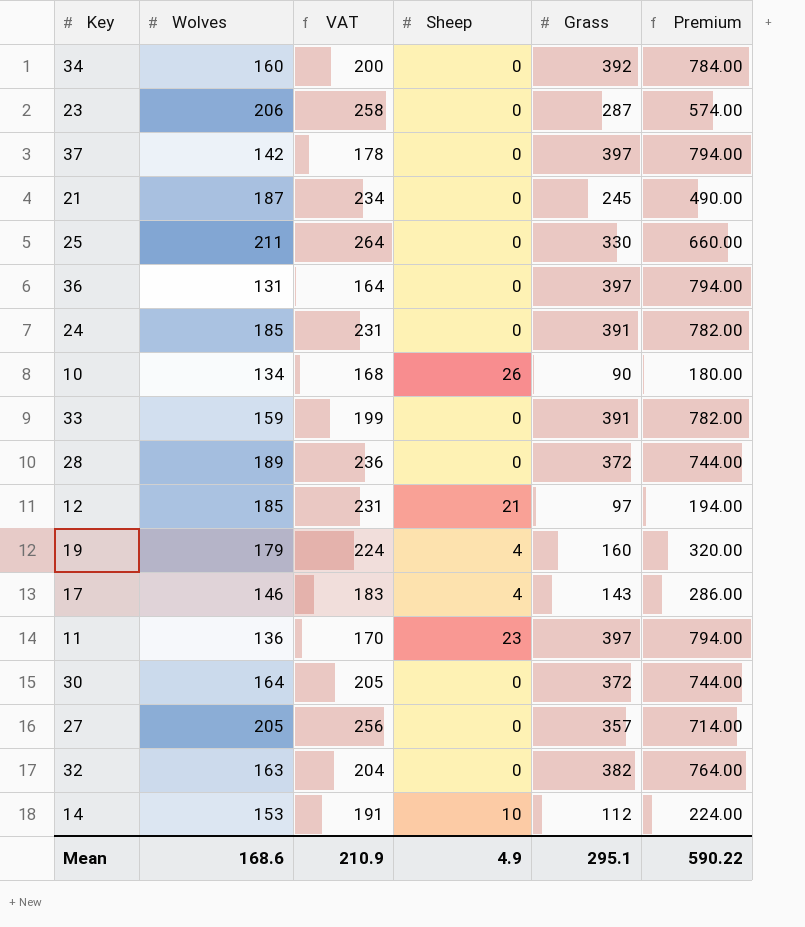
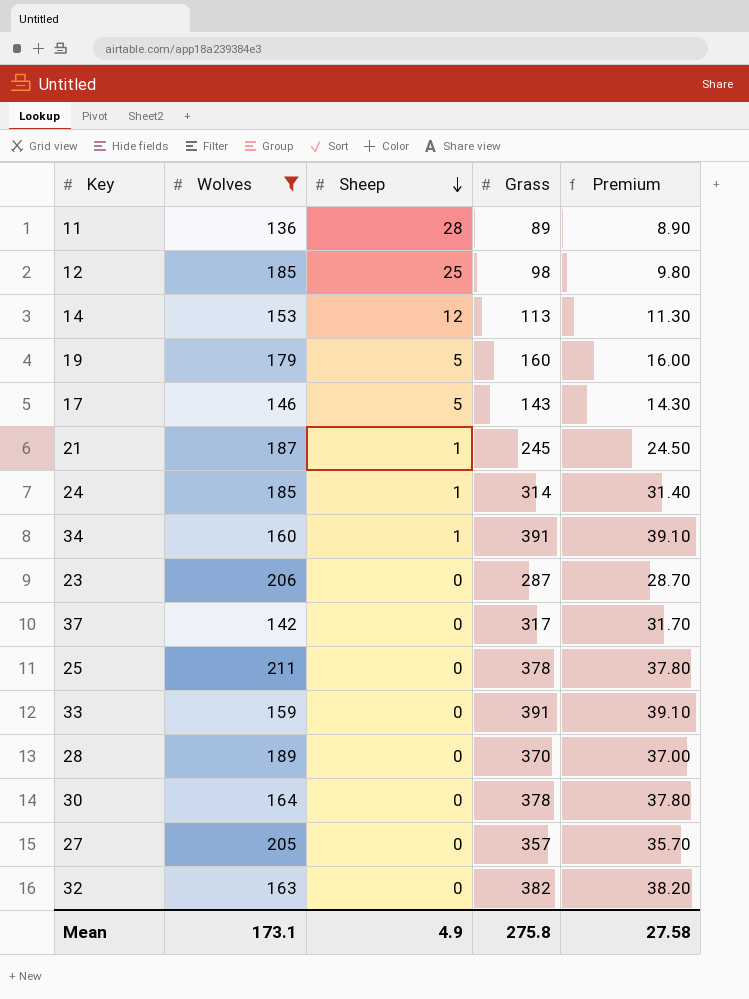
filter: none -> Wolves >= 136
row order: none -> Sheep descending
column VAT | formula: [Wolves] * 1.25 -> none
column Premium | formula: [Grass] * 2 -> [Grass] * 0.1
11 | Sheep: 23 -> 28
11 | Grass: 397 -> 89
12 | Sheep: 21 -> 25
12 | Grass: 97 -> 98
14 | Sheep: 10 -> 12
14 | Grass: 112 -> 113
19 | Sheep: 4 -> 5
17 | Sheep: 4 -> 5
21 | Sheep: 0 -> 1
24 | Sheep: 0 -> 1
24 | Grass: 391 -> 314
34 | Sheep: 0 -> 1
34 | Grass: 392 -> 391
37 | Grass: 397 -> 317
25 | Grass: 330 -> 378
28 | Grass: 372 -> 370
30 | Grass: 372 -> 378
Mean | Wolves: 168.6 -> 173.1
Mean | Grass: 295.1 -> 275.8
Mean | Premium: 590.22 -> 27.58

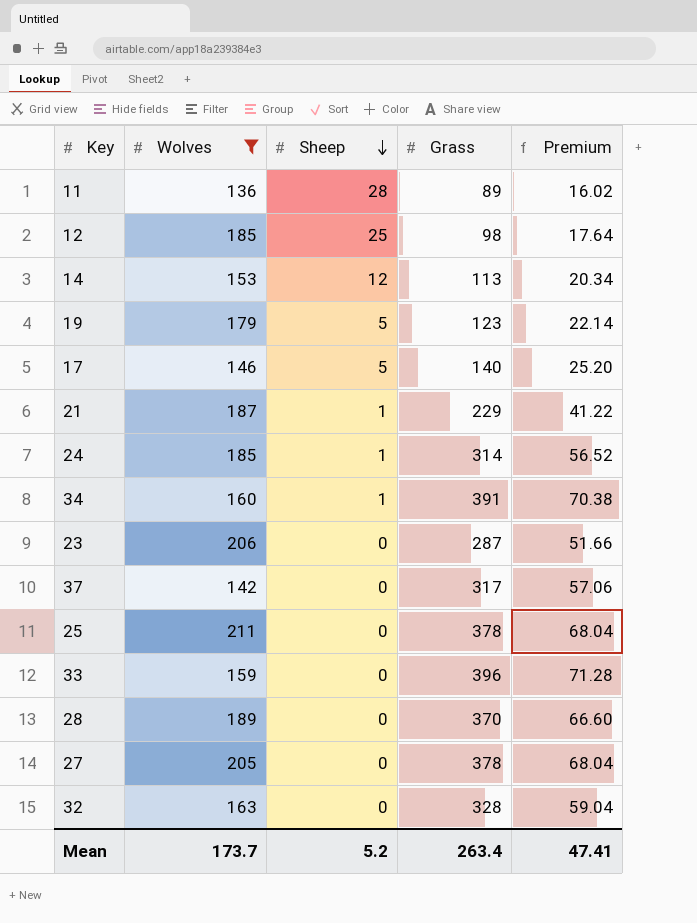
column Premium | formula: [Grass] * 0.1 -> [Grass] * 0.18
row 30: 164 | 0 | 378 | 37.80 -> none
19 | Grass: 160 -> 123
17 | Grass: 143 -> 140
21 | Grass: 245 -> 229
33 | Grass: 391 -> 396
27 | Grass: 357 -> 378
32 | Grass: 382 -> 328
Mean | Wolves: 173.1 -> 173.7
Mean | Sheep: 4.9 -> 5.2
Mean | Grass: 275.8 -> 263.4
Mean | Premium: 27.58 -> 47.41

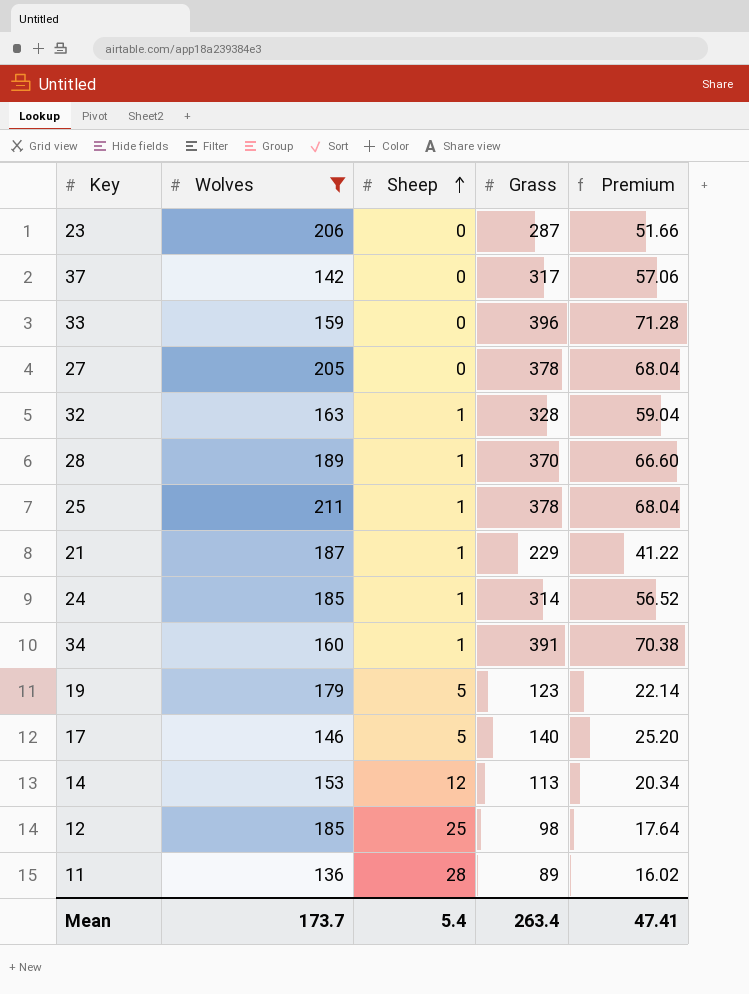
row order: Sheep descending -> Sheep ascending
32 | Sheep: 0 -> 1
28 | Sheep: 0 -> 1
25 | Sheep: 0 -> 1
Mean | Sheep: 5.2 -> 5.4

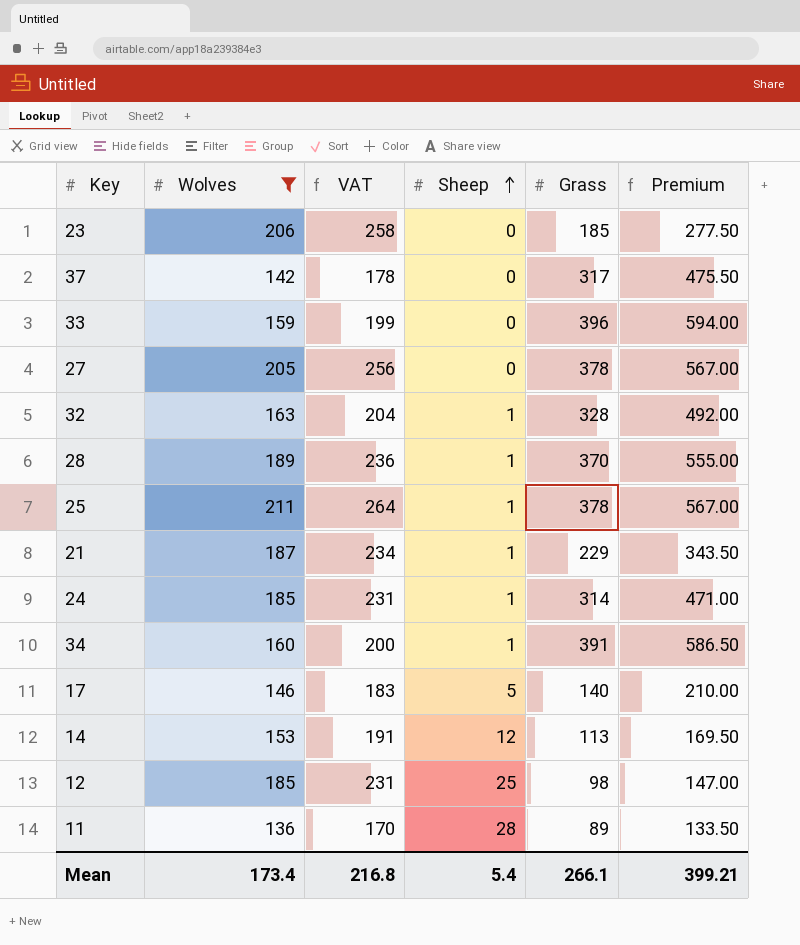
column VAT | formula: none -> [Wolves] * 1.25
column Premium | formula: [Grass] * 0.18 -> [Grass] * 1.5
row 19: 179 | 5 | 123 | 22.14 -> none
23 | Grass: 287 -> 185
Mean | Wolves: 173.7 -> 173.4
Mean | Grass: 263.4 -> 266.1
Mean | Premium: 47.41 -> 399.21

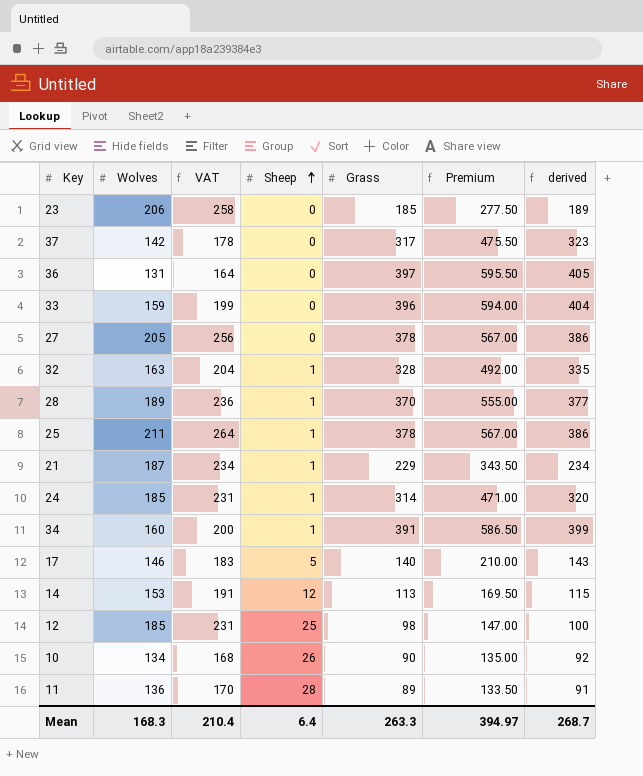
filter: Wolves >= 136 -> none
column derived | formula: none -> [Grass] * 1.02
Mean | Wolves: 173.4 -> 168.3
Mean | VAT: 216.8 -> 210.4
Mean | Sheep: 5.4 -> 6.4
Mean | Grass: 266.1 -> 263.3
Mean | Premium: 399.21 -> 394.97

